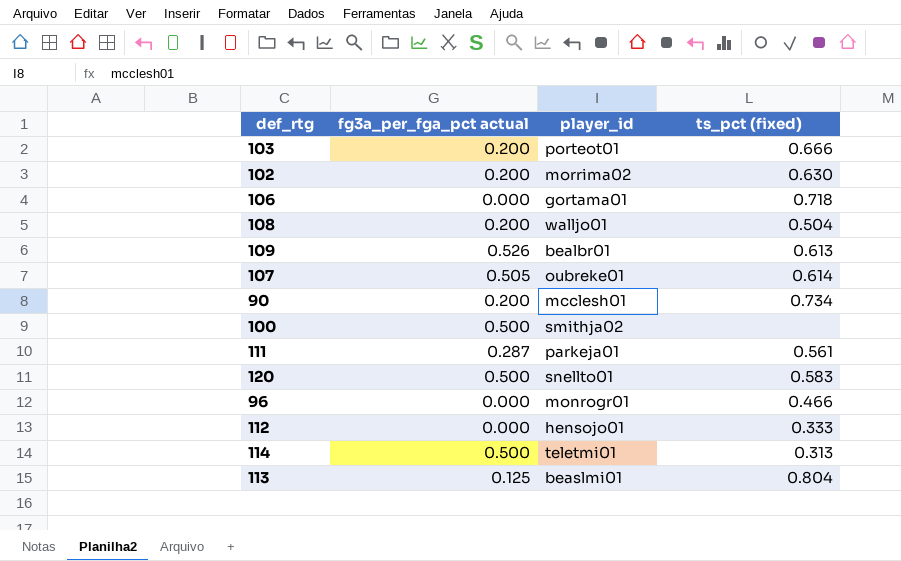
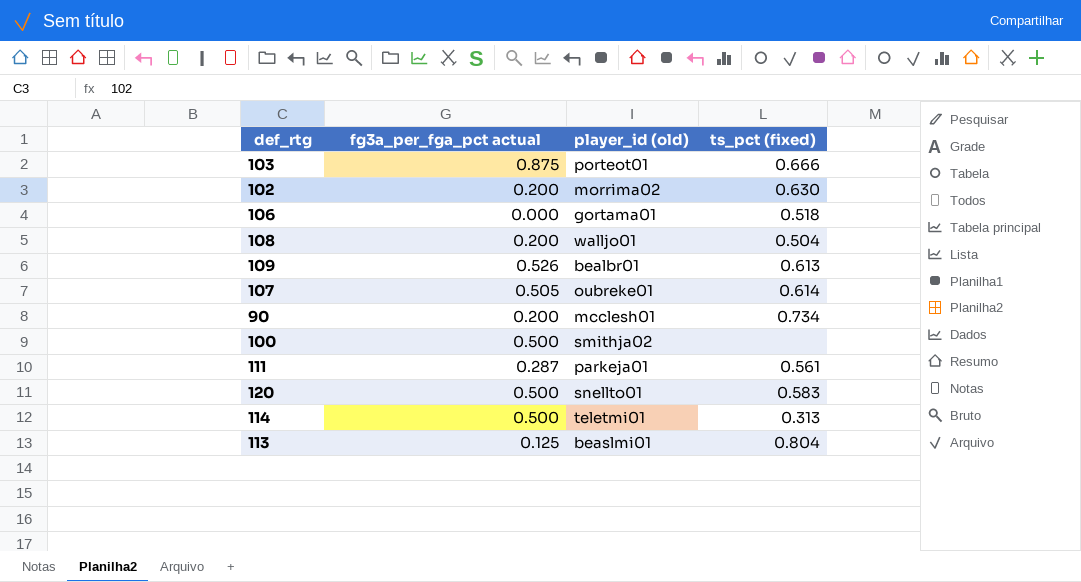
column name: player_id -> player_id (old)
row 96: 0.000 | monrogr01 | 0.466 -> none
row 112: 0.000 | hensojo01 | 0.333 -> none
103 | fg3a_per_fga_pct actual: 0.200 -> 0.875
106 | ts_pct (fixed): 0.718 -> 0.518

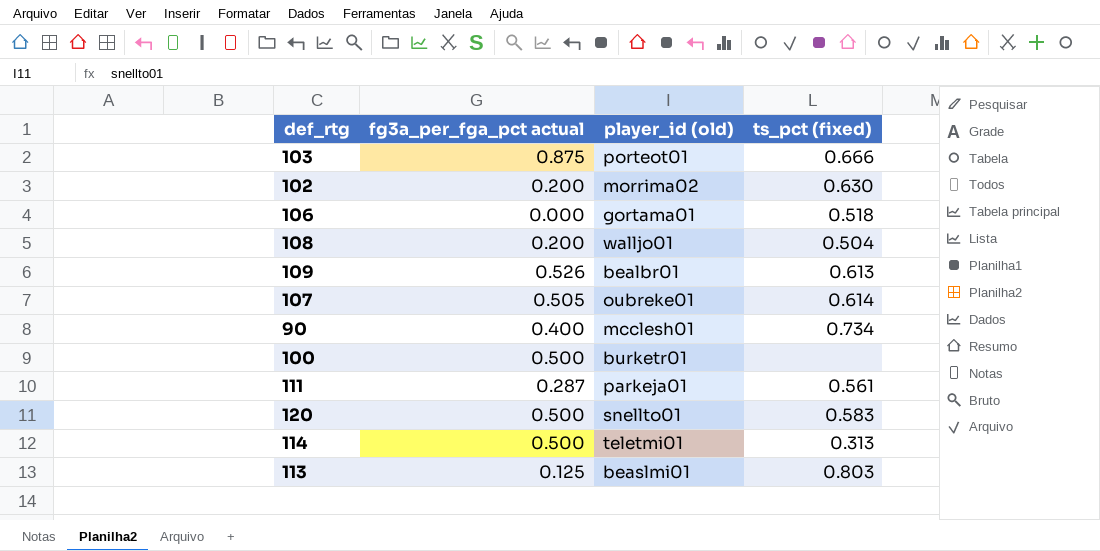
90 | fg3a_per_fga_pct actual: 0.200 -> 0.400
100 | player_id (old): smithja02 -> burketr01
113 | ts_pct (fixed): 0.804 -> 0.803

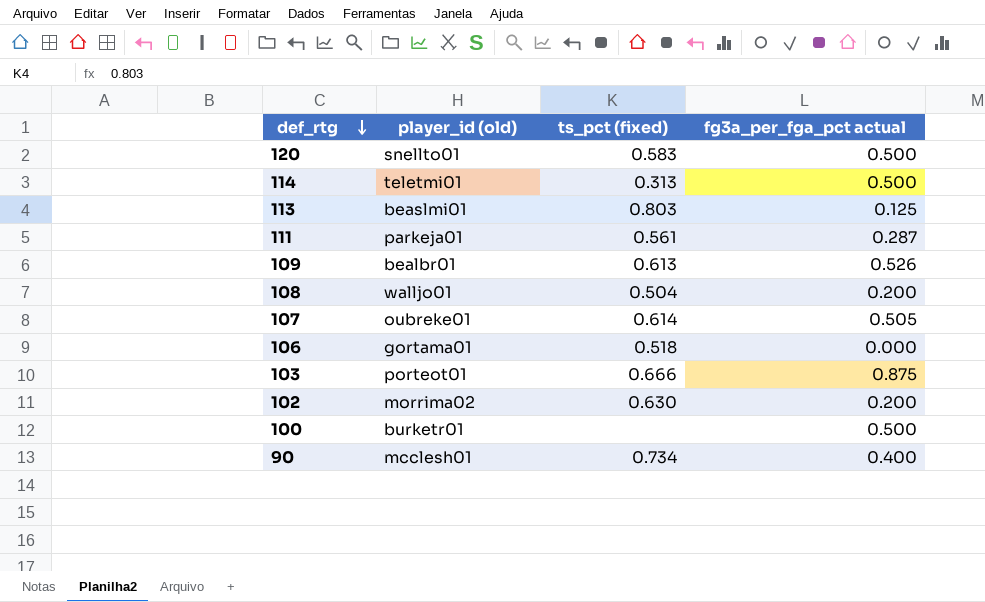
row order: none -> def_rtg descending
column fg3a_per_fga_pct actual | position: 2 -> 4

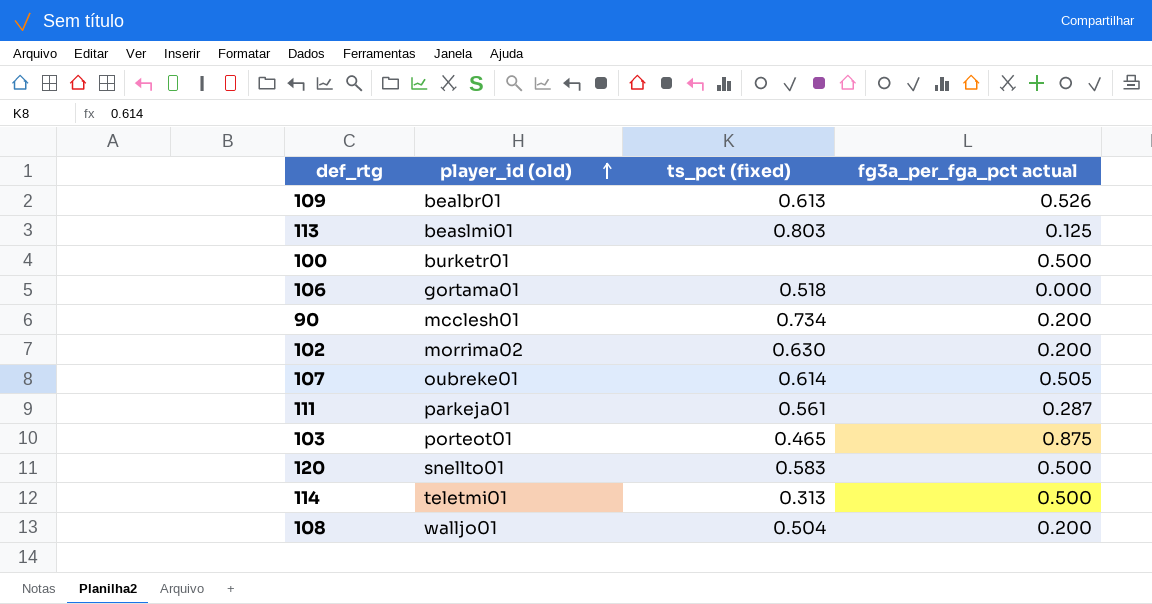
row order: def_rtg descending -> player_id (old) ascending
90 | fg3a_per_fga_pct actual: 0.400 -> 0.200
103 | ts_pct (fixed): 0.666 -> 0.465

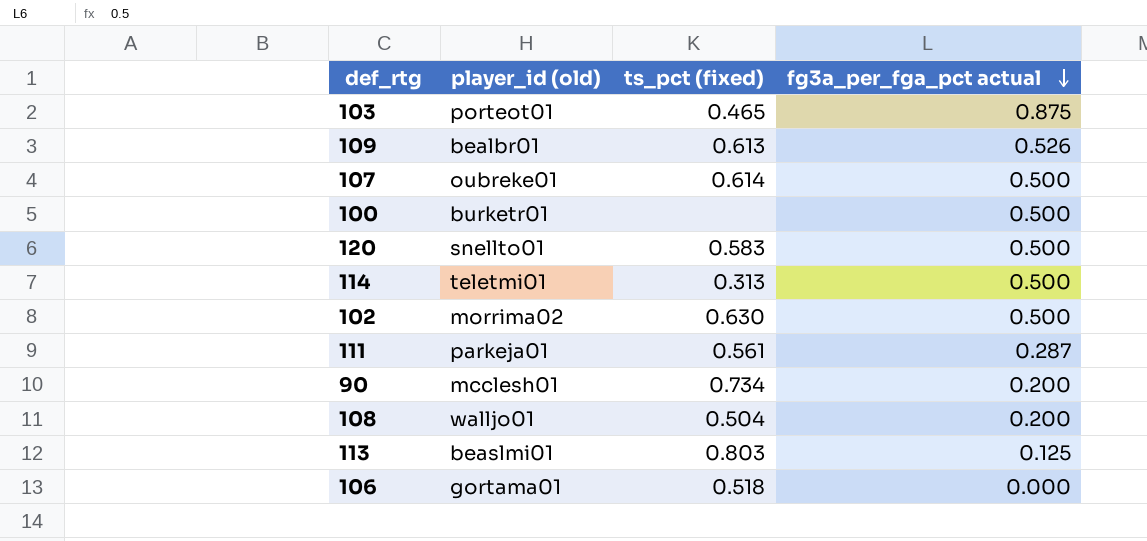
row order: player_id (old) ascending -> fg3a_per_fga_pct actual descending
107 | fg3a_per_fga_pct actual: 0.505 -> 0.500
102 | fg3a_per_fga_pct actual: 0.200 -> 0.500

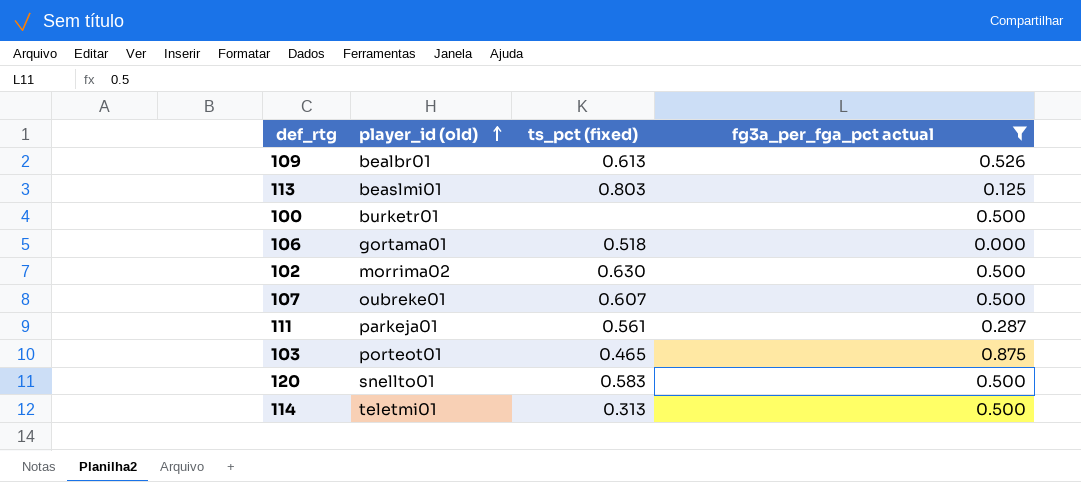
filter: none -> fg3a_per_fga_pct actual != 0.200
row order: fg3a_per_fga_pct actual descending -> player_id (old) ascending
107 | ts_pct (fixed): 0.614 -> 0.607

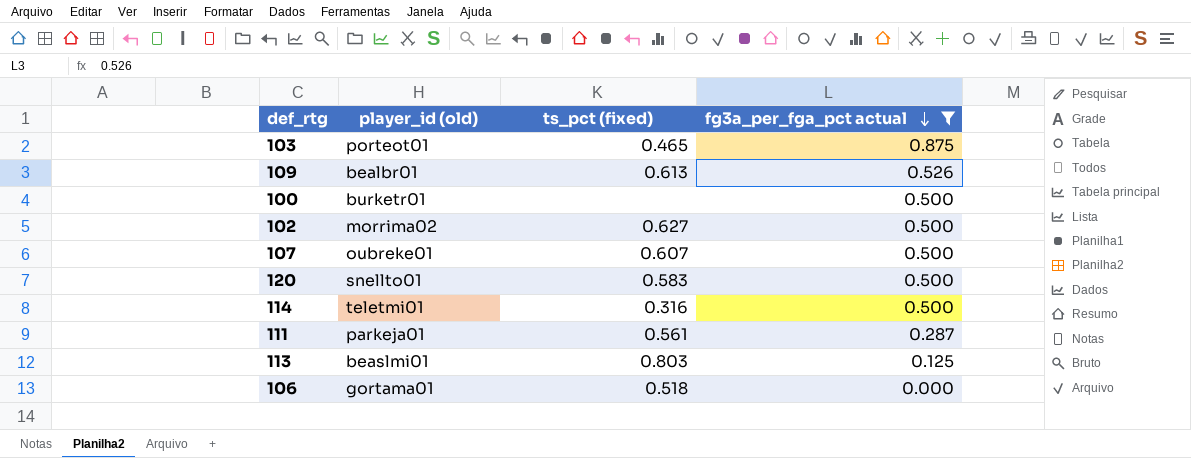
row order: player_id (old) ascending -> fg3a_per_fga_pct actual descending
102 | ts_pct (fixed): 0.630 -> 0.627
114 | ts_pct (fixed): 0.313 -> 0.316

